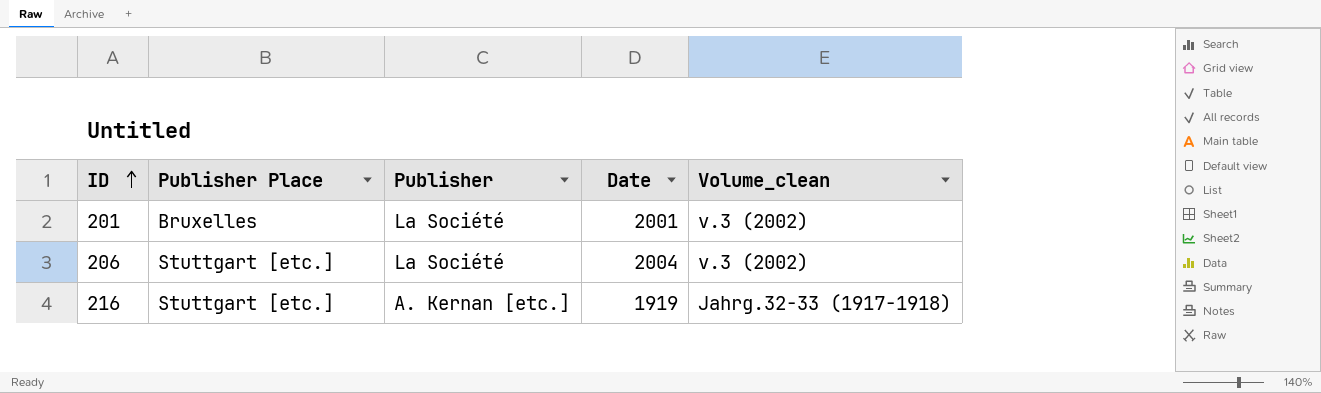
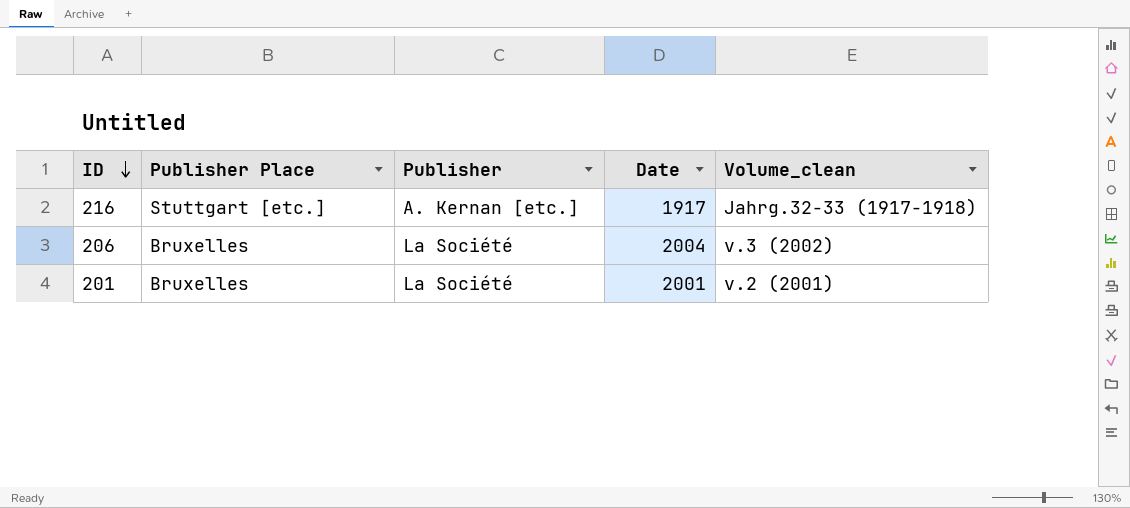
row order: ID ascending -> ID descending
216 | Date: 1919 -> 1917
206 | Publisher Place: Stuttgart [etc.] -> Bruxelles
201 | Volume_clean: v.3 (2002) -> v.2 (2001)

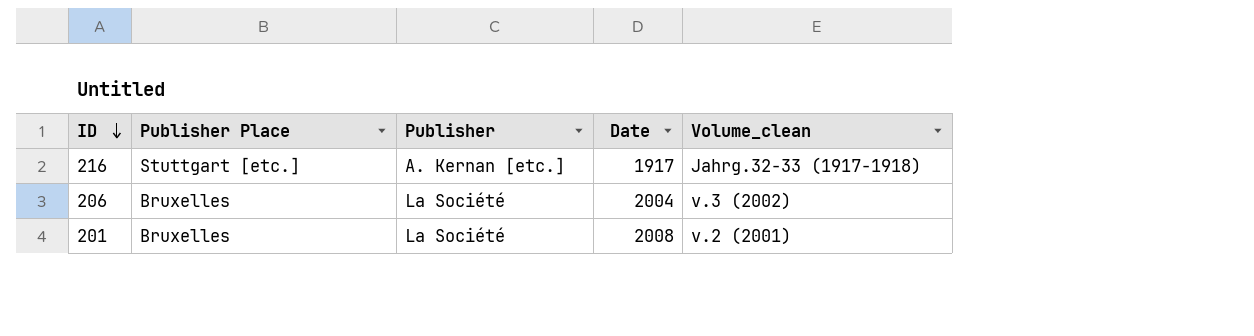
201 | Date: 2001 -> 2008

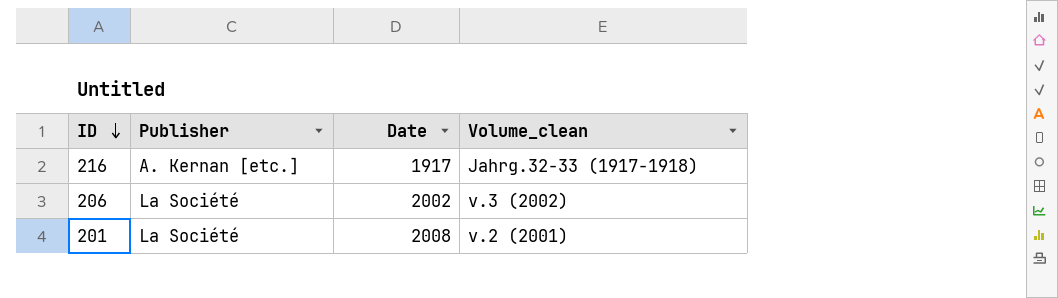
column Publisher Place | position: 2 -> none
206 | Date: 2004 -> 2002

